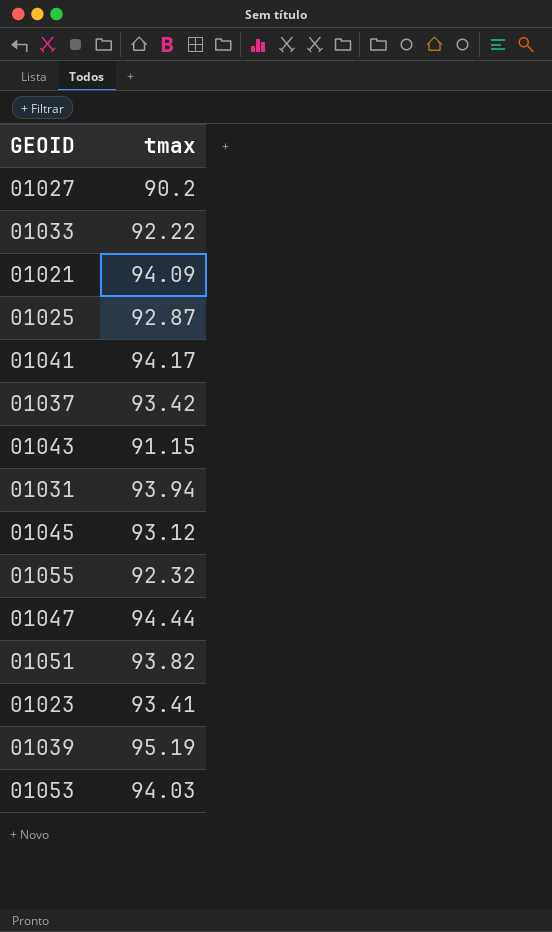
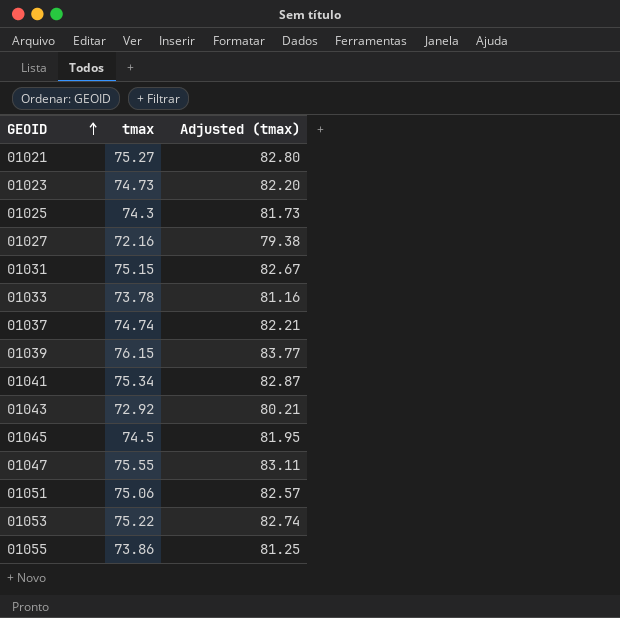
row order: none -> GEOID ascending
column Adjusted (tmax) | formula: none -> [tmax] * 1.1
01021 | tmax: 94.09 -> 75.27
01023 | tmax: 93.41 -> 74.73
01025 | tmax: 92.87 -> 74.3
01027 | tmax: 90.2 -> 72.16
01031 | tmax: 93.94 -> 75.15
01033 | tmax: 92.22 -> 73.78
01037 | tmax: 93.42 -> 74.74
01039 | tmax: 95.19 -> 76.15
01041 | tmax: 94.17 -> 75.34
01043 | tmax: 91.15 -> 72.92
01045 | tmax: 93.12 -> 74.5
01047 | tmax: 94.44 -> 75.55
01051 | tmax: 93.82 -> 75.06
01053 | tmax: 94.03 -> 75.22
01055 | tmax: 92.32 -> 73.86

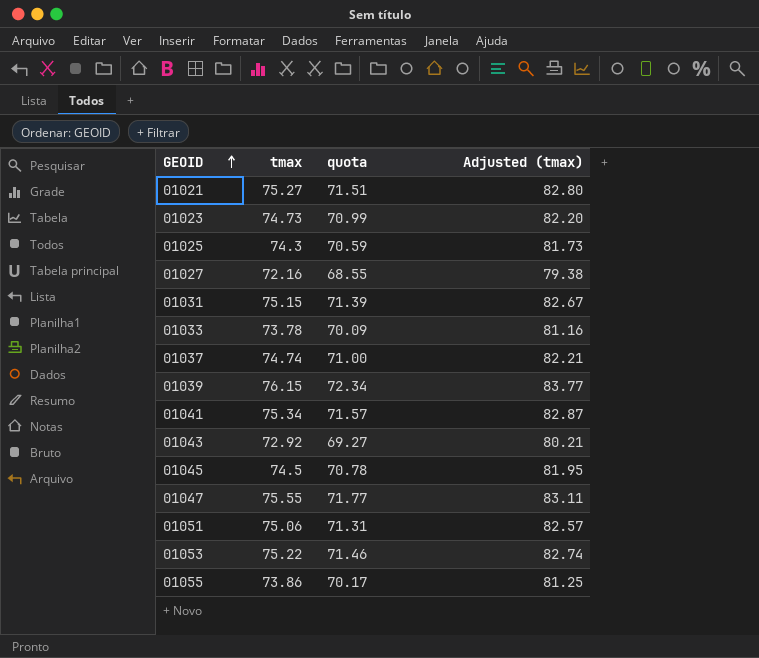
column quota | formula: none -> [tmax] * 0.95

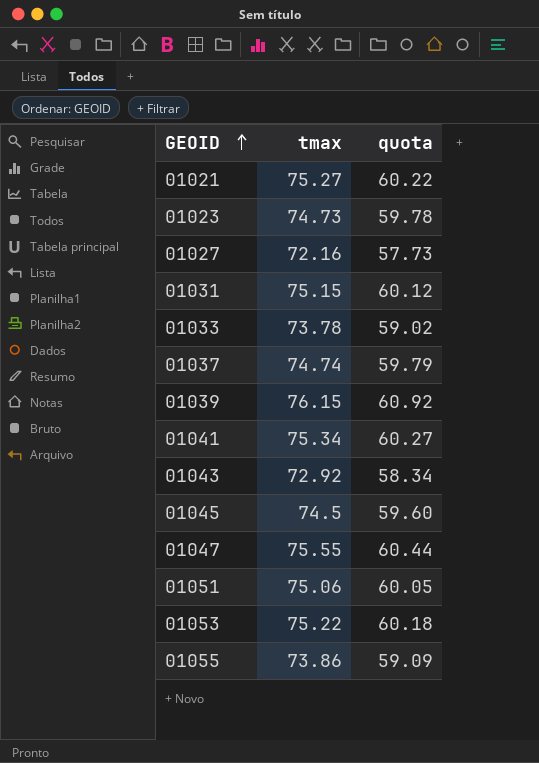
column Adjusted (tmax) | formula: [tmax] * 1.1 -> none
column quota | formula: [tmax] * 0.95 -> [tmax] * 0.8
row 01025: 74.3 | 70.59 | 81.73 -> none

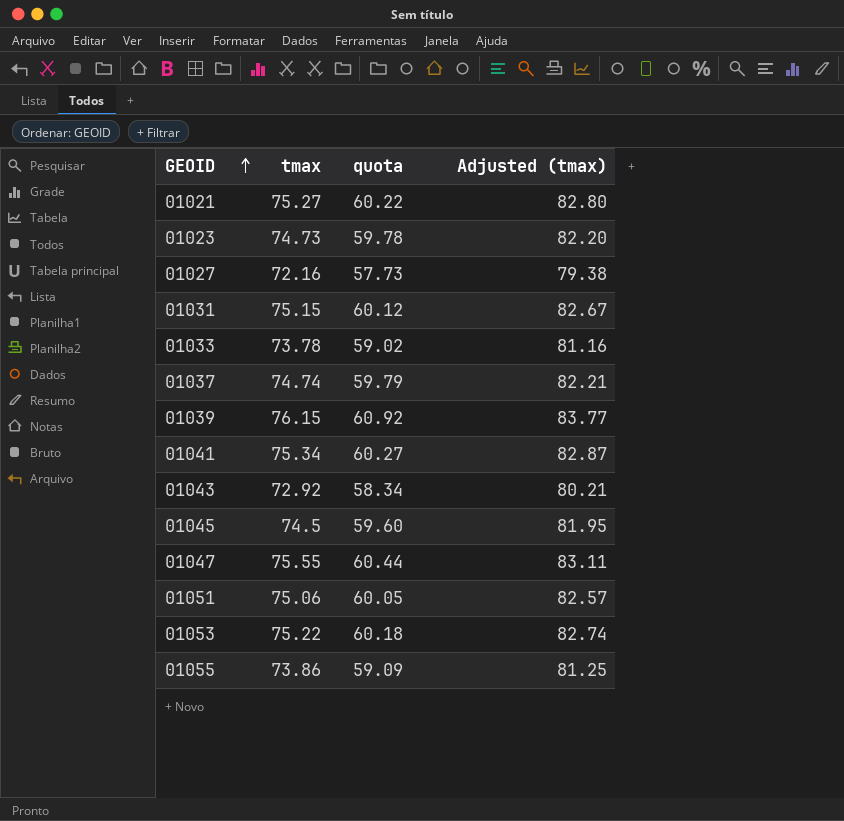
column Adjusted (tmax) | formula: none -> [tmax] * 1.1

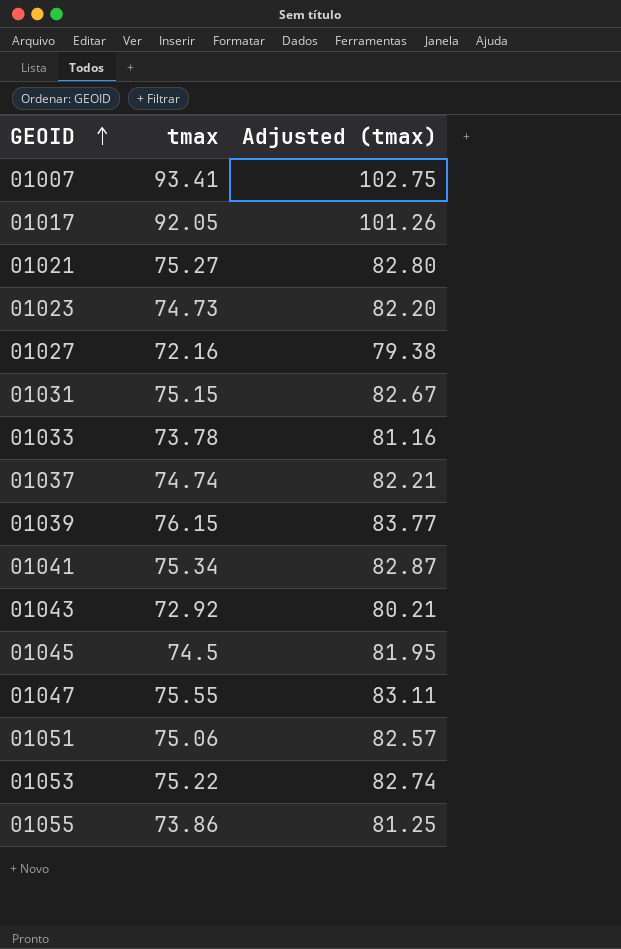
column quota | formula: [tmax] * 0.8 -> none
row 01007: none -> 93.41 | 102.75
row 01017: none -> 92.05 | 101.26

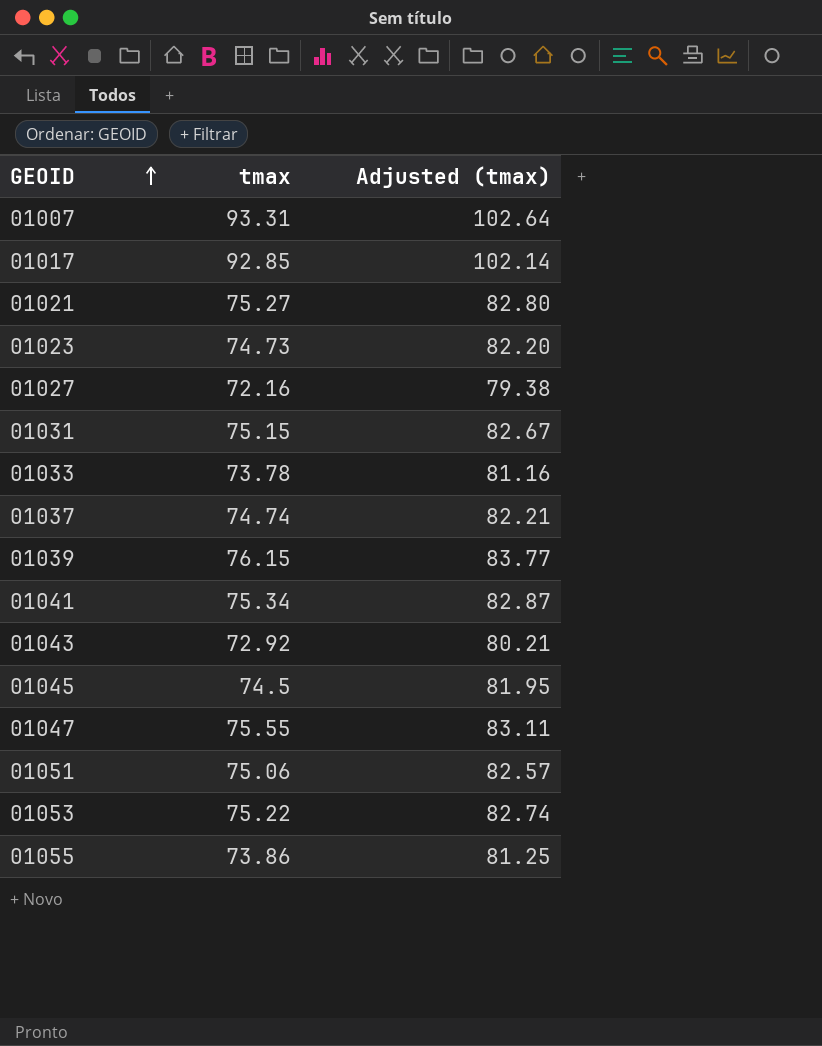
01007 | tmax: 93.41 -> 93.31
01007 | Adjusted (tmax): 102.75 -> 102.64
01017 | tmax: 92.05 -> 92.85
01017 | Adjusted (tmax): 101.26 -> 102.14

